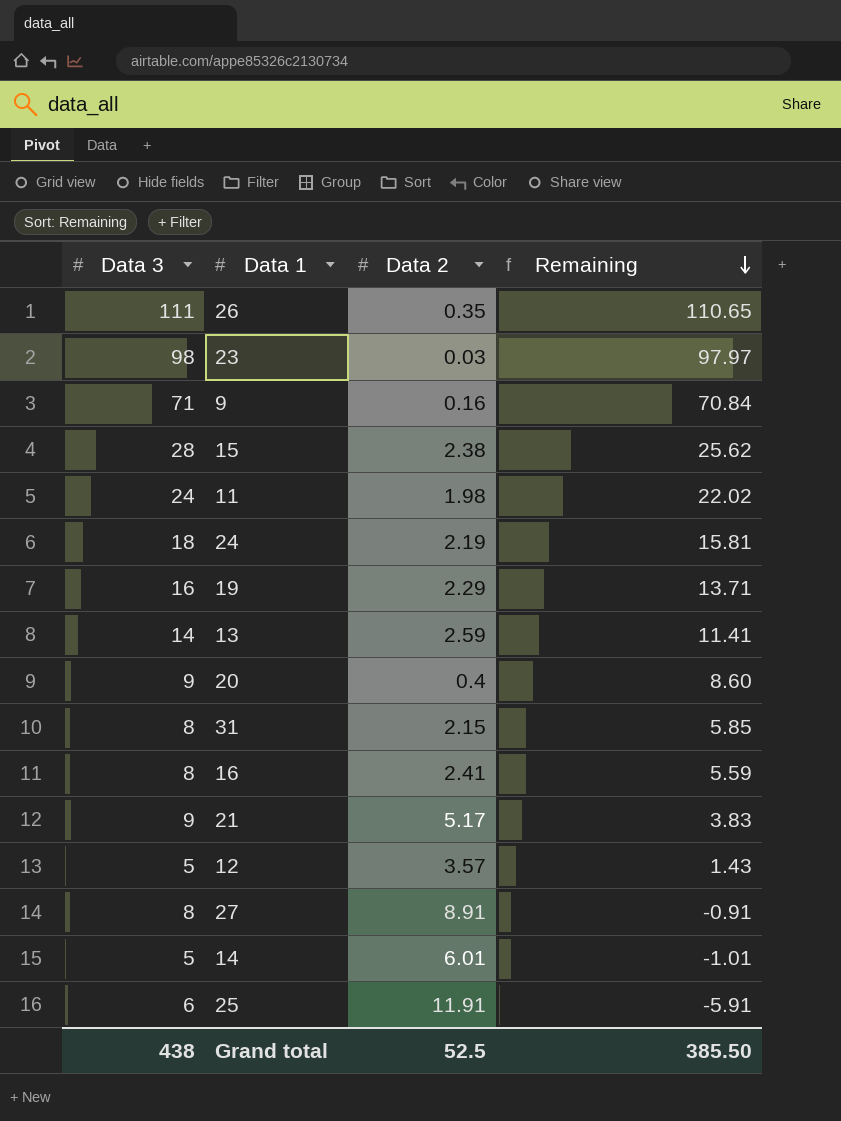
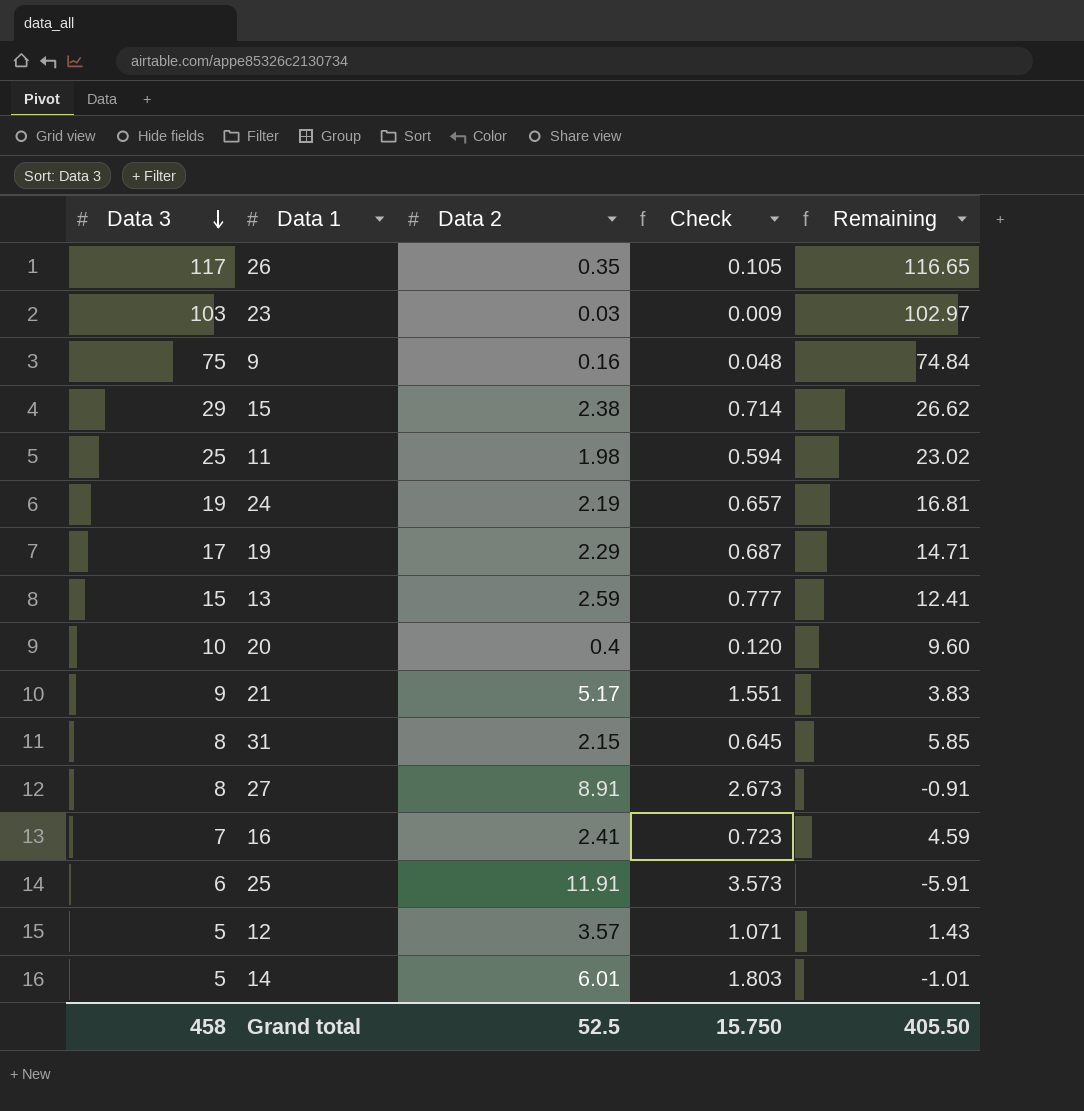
row order: Remaining descending -> Data 3 descending
column Check | formula: none -> [Data 2] * 0.3
26 | Data 3: 111 -> 117
26 | Remaining: 110.65 -> 116.65
23 | Data 3: 98 -> 103
23 | Remaining: 97.97 -> 102.97
9 | Data 3: 71 -> 75
9 | Remaining: 70.84 -> 74.84
15 | Data 3: 28 -> 29
15 | Remaining: 25.62 -> 26.62
11 | Data 3: 24 -> 25
11 | Remaining: 22.02 -> 23.02
24 | Data 3: 18 -> 19
24 | Remaining: 15.81 -> 16.81
19 | Data 3: 16 -> 17
19 | Remaining: 13.71 -> 14.71
13 | Data 3: 14 -> 15
13 | Remaining: 11.41 -> 12.41
20 | Data 3: 9 -> 10
20 | Remaining: 8.60 -> 9.60
16 | Data 3: 8 -> 7
16 | Remaining: 5.59 -> 4.59
Grand total | Data 3: 438 -> 458
Grand total | Remaining: 385.50 -> 405.50

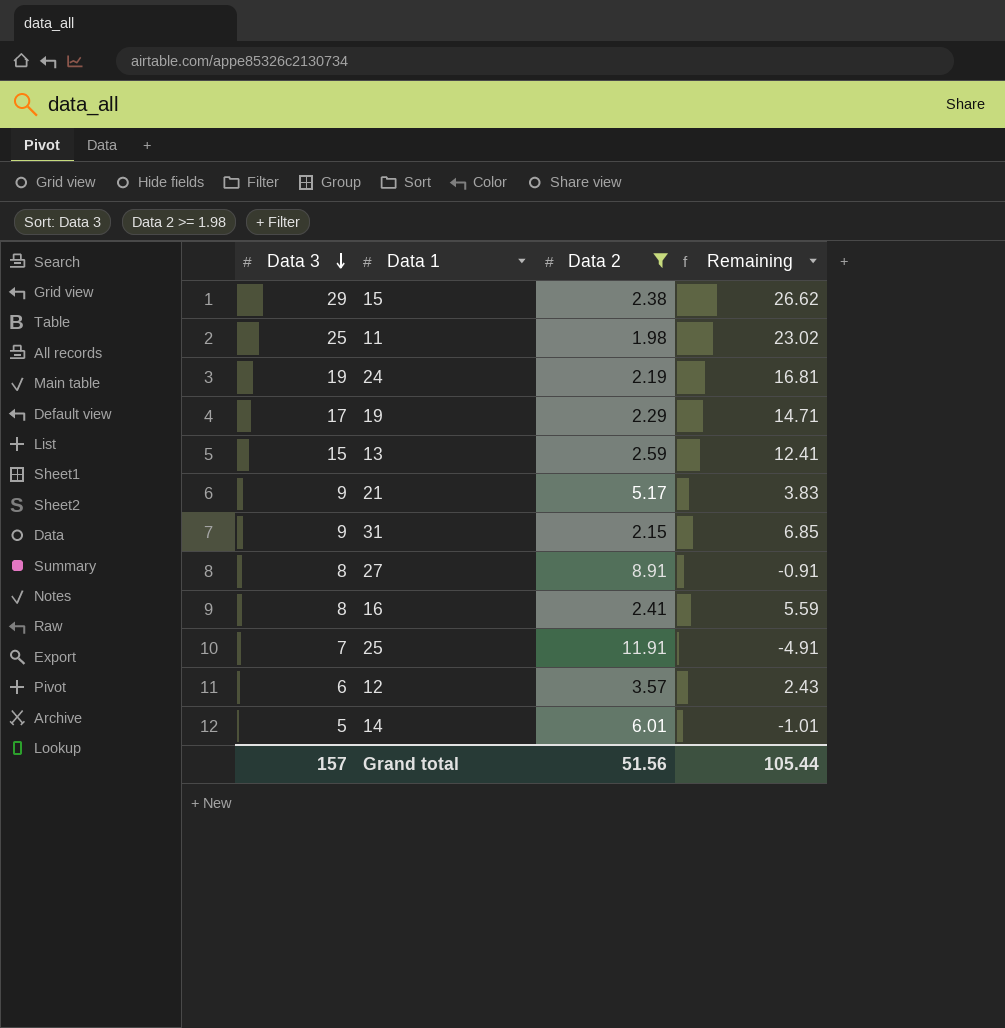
filter: none -> Data 2 >= 1.98
column Check | formula: [Data 2] * 0.3 -> none
31 | Data 3: 8 -> 9
31 | Remaining: 5.85 -> 6.85
16 | Data 3: 7 -> 8
16 | Remaining: 4.59 -> 5.59
25 | Data 3: 6 -> 7
25 | Remaining: -5.91 -> -4.91
12 | Data 3: 5 -> 6
12 | Remaining: 1.43 -> 2.43
Grand total | Data 3: 458 -> 157
Grand total | Data 2: 52.5 -> 51.56
Grand total | Remaining: 405.50 -> 105.44

